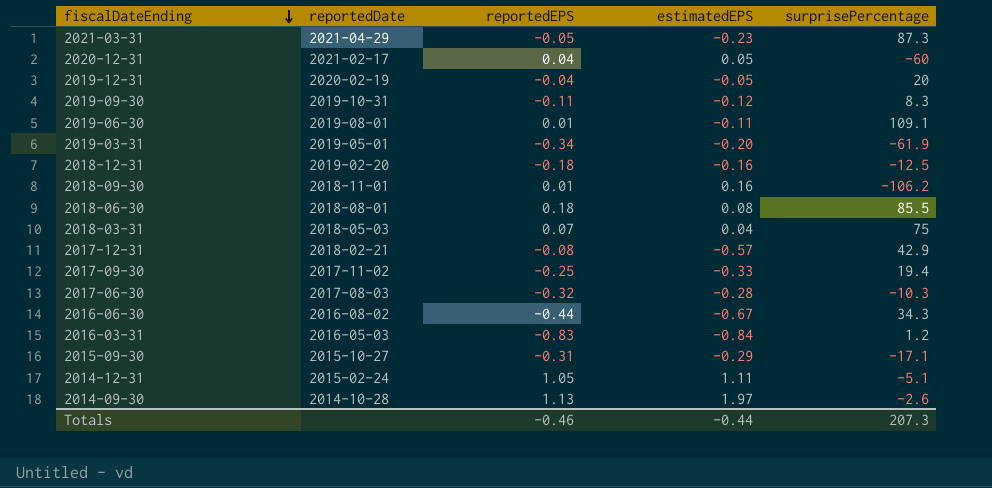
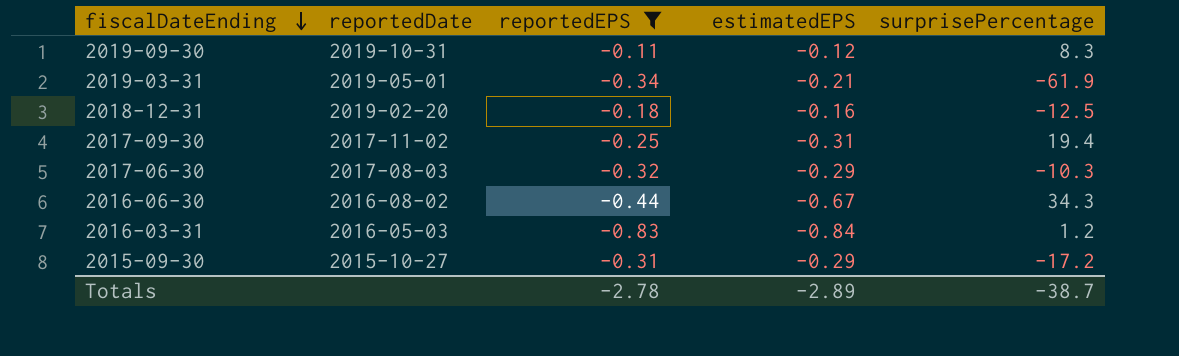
filter: none -> reportedEPS <= -0.11
2019-03-31 | estimatedEPS: -0.20 -> -0.21
2017-09-30 | estimatedEPS: -0.33 -> -0.31
2017-06-30 | estimatedEPS: -0.28 -> -0.29
2015-09-30 | surprisePercentage: -17.1 -> -17.2
Totals | reportedEPS: -0.46 -> -2.78
Totals | estimatedEPS: -0.44 -> -2.89
Totals | surprisePercentage: 207.3 -> -38.7

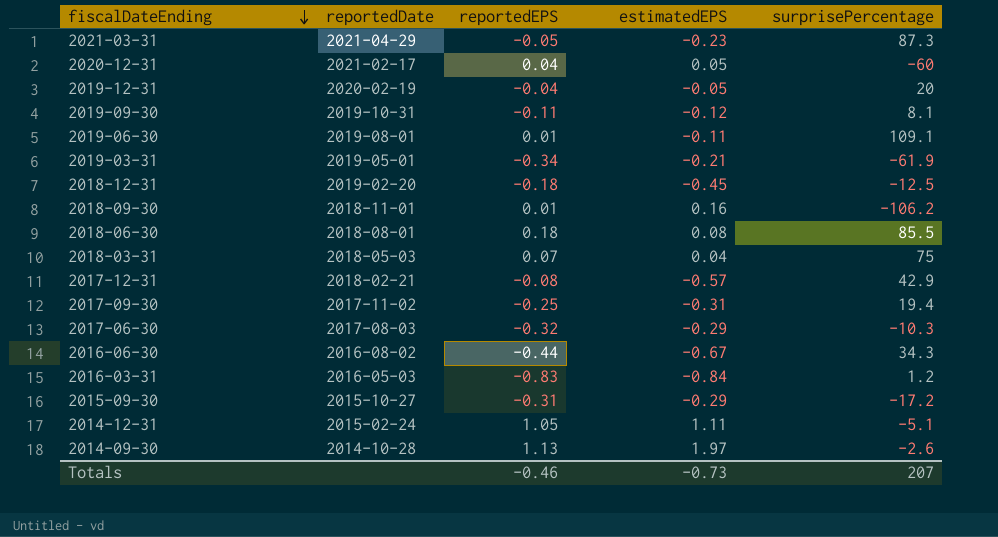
filter: reportedEPS <= -0.11 -> none
2019-09-30 | surprisePercentage: 8.3 -> 8.1
2018-12-31 | estimatedEPS: -0.16 -> -0.45
Totals | reportedEPS: -2.78 -> -0.46
Totals | estimatedEPS: -2.89 -> -0.73
Totals | surprisePercentage: -38.7 -> 207

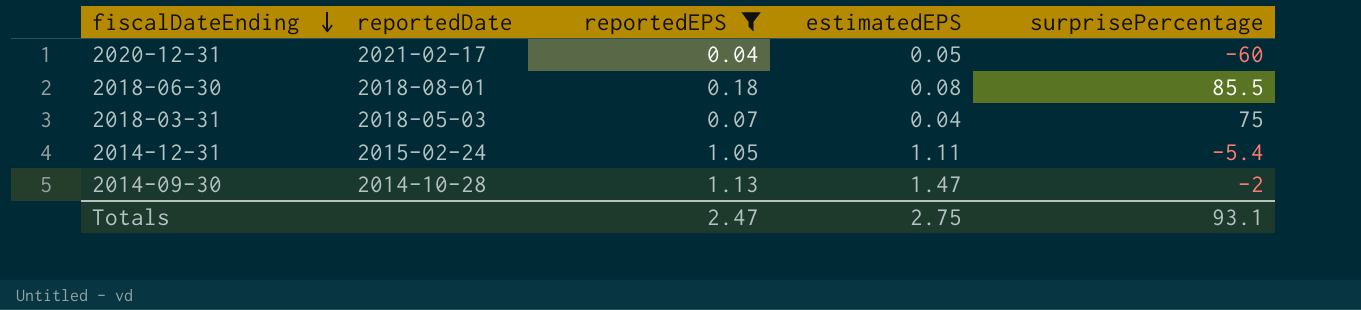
filter: none -> reportedEPS >= 0.04
2014-12-31 | surprisePercentage: -5.1 -> -5.4
2014-09-30 | estimatedEPS: 1.97 -> 1.47
2014-09-30 | surprisePercentage: -2.6 -> -2
Totals | reportedEPS: -0.46 -> 2.47
Totals | estimatedEPS: -0.73 -> 2.75
Totals | surprisePercentage: 207 -> 93.1

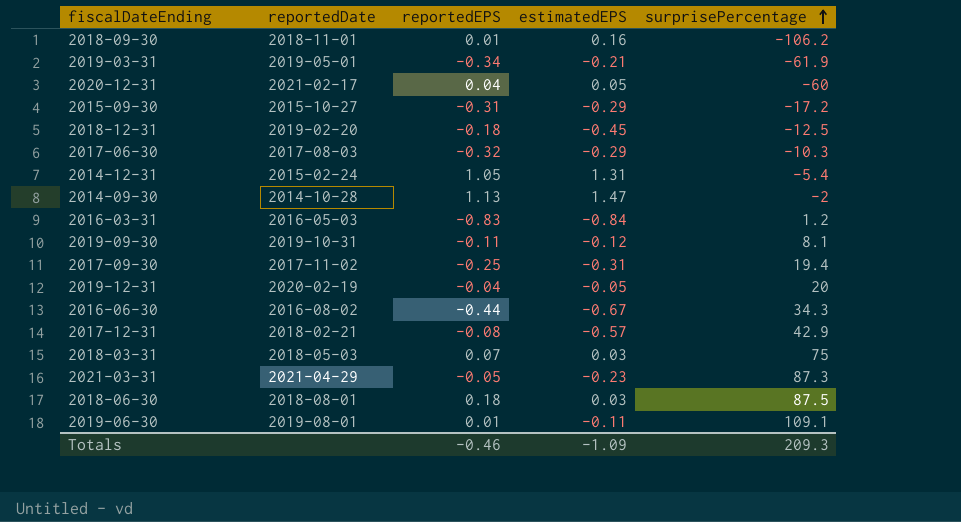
filter: reportedEPS >= 0.04 -> none
row order: fiscalDateEnding descending -> surprisePercentage ascending
2014-12-31 | estimatedEPS: 1.11 -> 1.31
2018-03-31 | estimatedEPS: 0.04 -> 0.03
2018-06-30 | estimatedEPS: 0.08 -> 0.03
2018-06-30 | surprisePercentage: 85.5 -> 87.5
Totals | reportedEPS: 2.47 -> -0.46
Totals | estimatedEPS: 2.75 -> -1.09
Totals | surprisePercentage: 93.1 -> 209.3

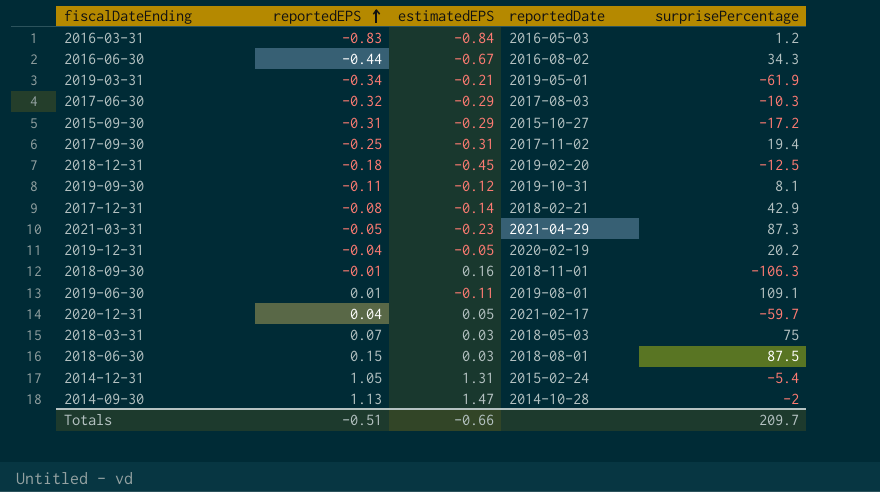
row order: surprisePercentage ascending -> reportedEPS ascending
column reportedDate | position: 2 -> 4
2017-12-31 | estimatedEPS: -0.57 -> -0.14
2019-12-31 | surprisePercentage: 20 -> 20.2
2018-09-30 | reportedEPS: 0.01 -> -0.01
2018-09-30 | surprisePercentage: -106.2 -> -106.3
2020-12-31 | surprisePercentage: -60 -> -59.7
2018-06-30 | reportedEPS: 0.18 -> 0.15
Totals | reportedEPS: -0.46 -> -0.51
Totals | estimatedEPS: -1.09 -> -0.66
Totals | surprisePercentage: 209.3 -> 209.7

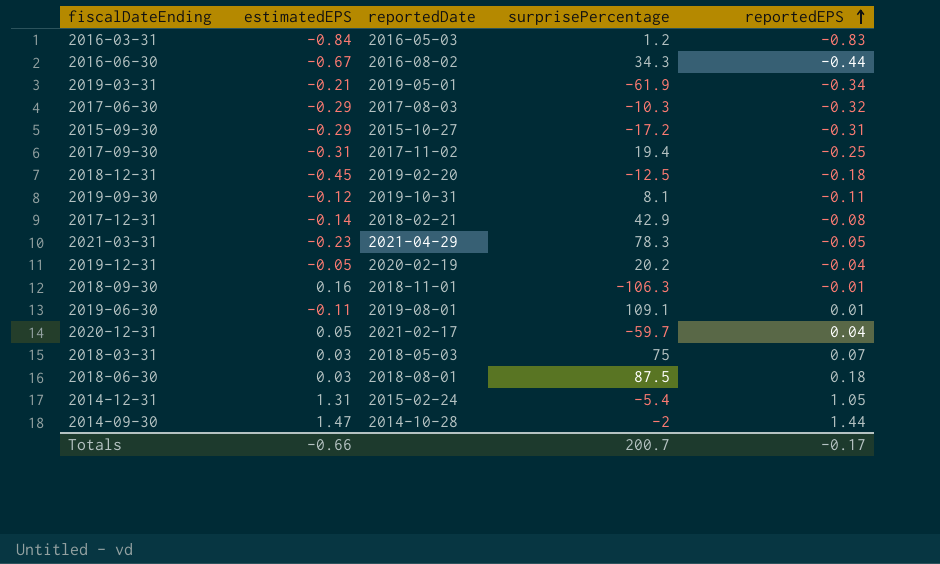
column reportedEPS | position: 2 -> 5
2021-03-31 | surprisePercentage: 87.3 -> 78.3
2018-06-30 | reportedEPS: 0.15 -> 0.18
2014-09-30 | reportedEPS: 1.13 -> 1.44
Totals | surprisePercentage: 209.7 -> 200.7
Totals | reportedEPS: -0.51 -> -0.17

